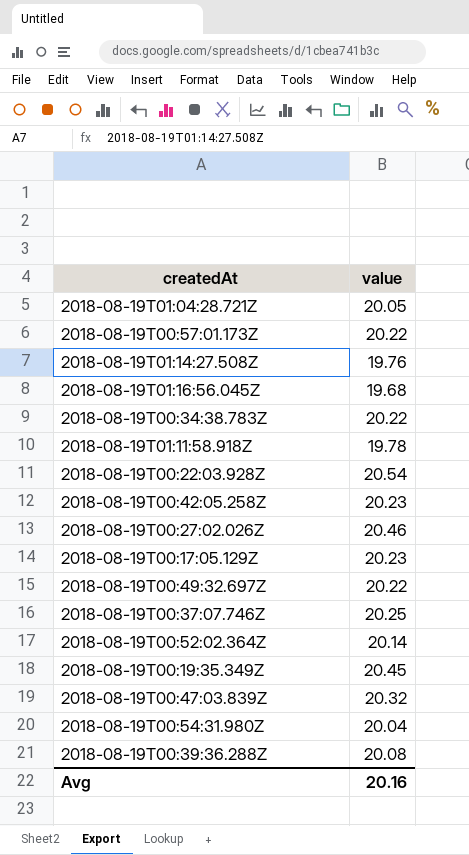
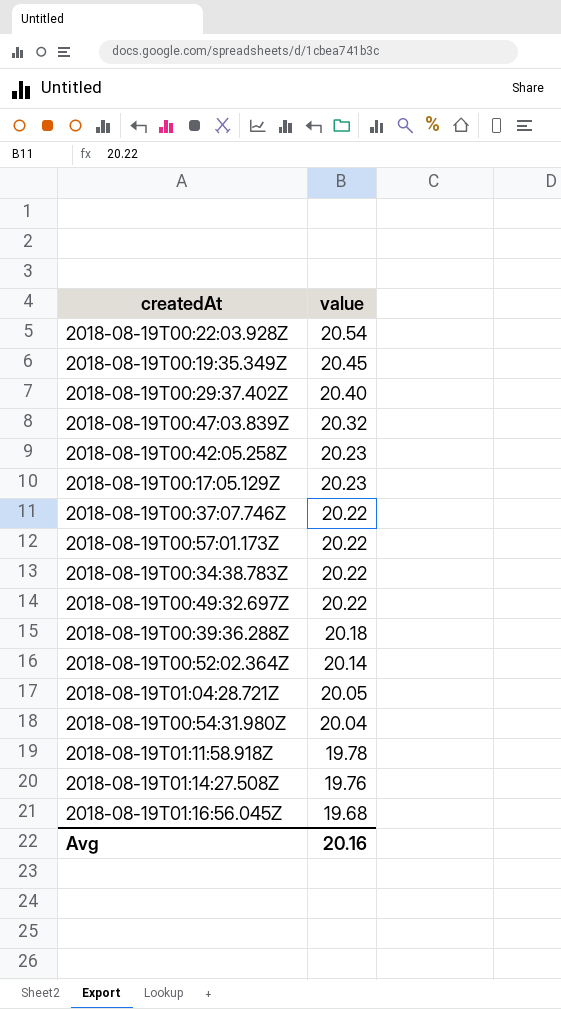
row order: none -> value descending
row 2018-08-19T00:27:02.026Z: 20.46 -> none
row 2018-08-19T00:29:37.402Z: none -> 20.40
2018-08-19T00:37:07.746Z | value: 20.25 -> 20.22
2018-08-19T00:39:36.288Z | value: 20.08 -> 20.18

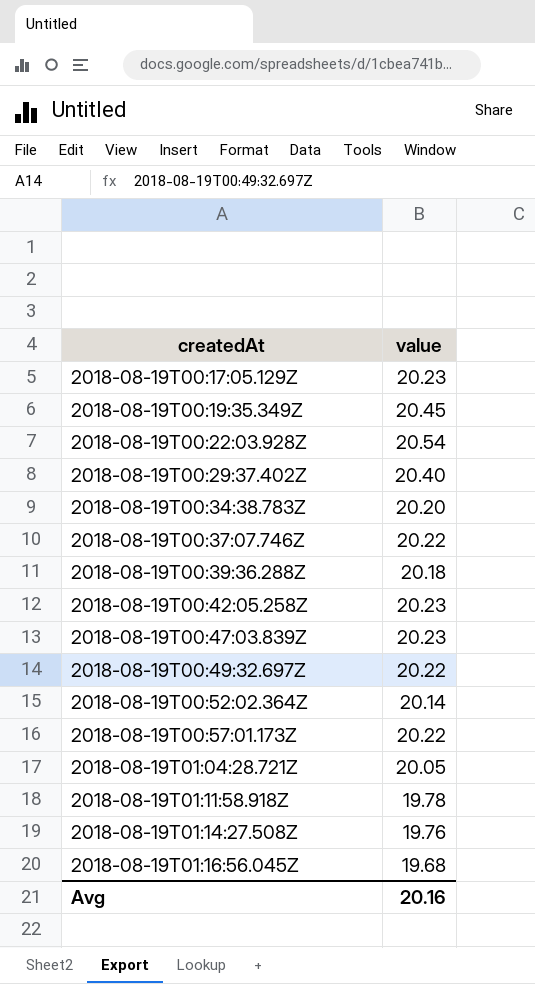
row order: value descending -> createdAt ascending
row 2018-08-19T00:54:31.980Z: 20.04 -> none
2018-08-19T00:34:38.783Z | value: 20.22 -> 20.20
2018-08-19T00:47:03.839Z | value: 20.32 -> 20.23

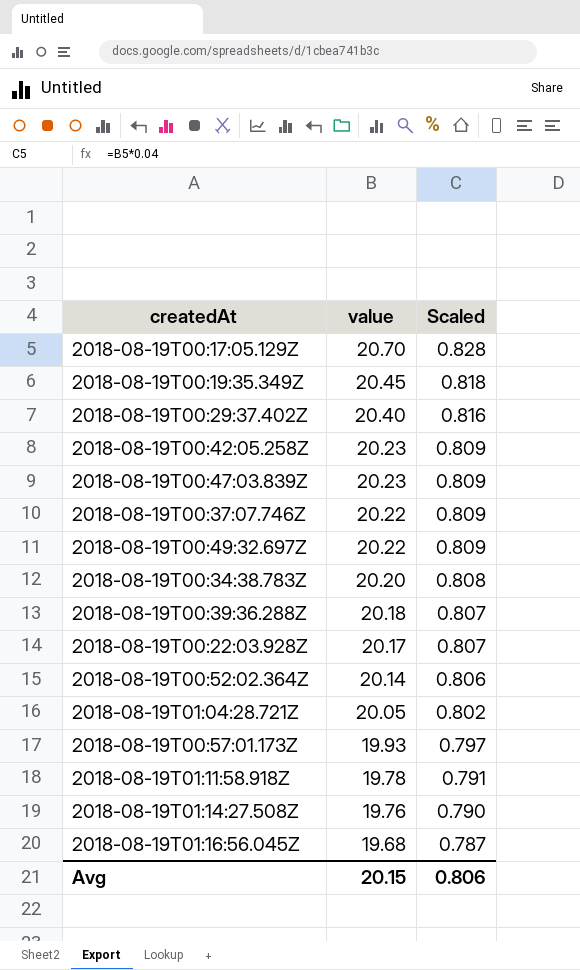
row order: createdAt ascending -> value descending
column Scaled | formula: none -> [value] * 0.04
2018-08-19T00:17:05.129Z | value: 20.23 -> 20.70
2018-08-19T00:22:03.928Z | value: 20.54 -> 20.17
2018-08-19T00:57:01.173Z | value: 20.22 -> 19.93
Avg | value: 20.16 -> 20.15

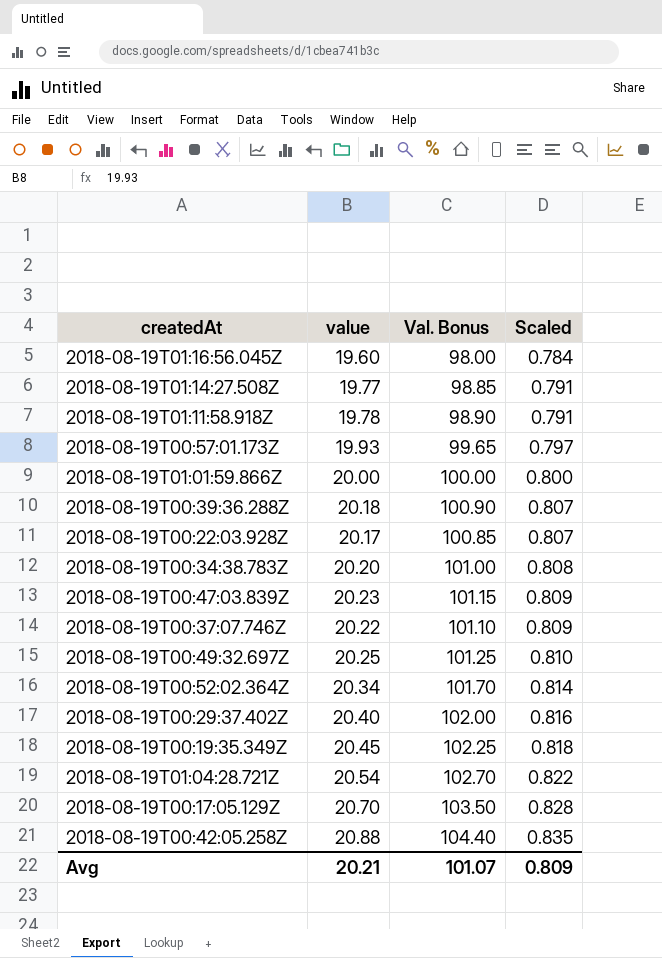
row order: value descending -> Scaled ascending
column Val. Bonus | formula: none -> [value] * 5
2018-08-19T01:16:56.045Z | value: 19.68 -> 19.60
2018-08-19T01:16:56.045Z | Scaled: 0.787 -> 0.784
2018-08-19T01:14:27.508Z | value: 19.76 -> 19.77
2018-08-19T01:14:27.508Z | Scaled: 0.790 -> 0.791
row 2018-08-19T01:01:59.866Z: none -> 20.00 | 100.00 | 0.800
2018-08-19T00:49:32.697Z | value: 20.22 -> 20.25
2018-08-19T00:49:32.697Z | Scaled: 0.809 -> 0.810
2018-08-19T00:52:02.364Z | value: 20.14 -> 20.34
2018-08-19T00:52:02.364Z | Scaled: 0.806 -> 0.814
2018-08-19T01:04:28.721Z | value: 20.05 -> 20.54
2018-08-19T01:04:28.721Z | Scaled: 0.802 -> 0.822
2018-08-19T00:42:05.258Z | value: 20.23 -> 20.88
2018-08-19T00:42:05.258Z | Scaled: 0.809 -> 0.835
Avg | value: 20.15 -> 20.21
Avg | Scaled: 0.806 -> 0.809

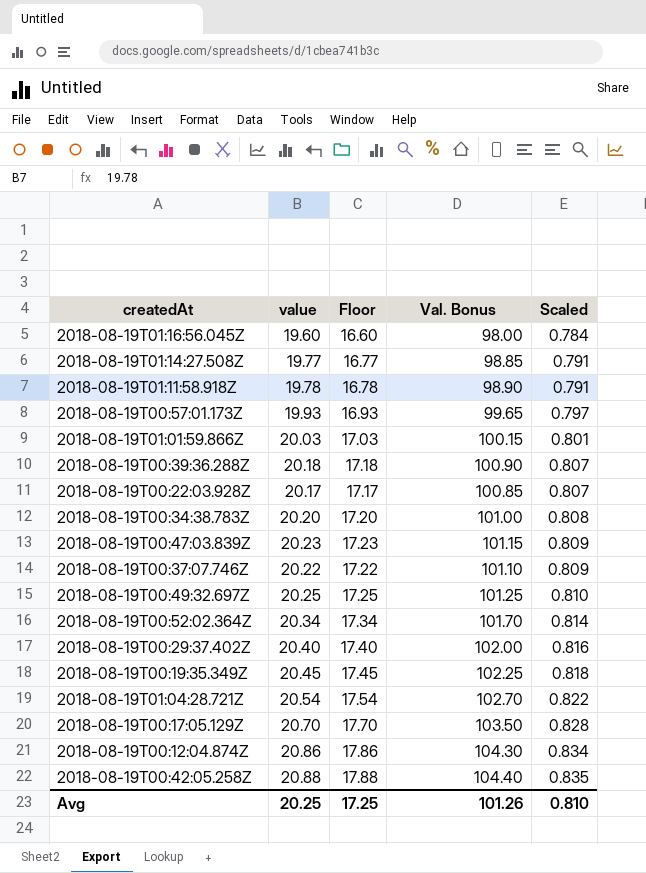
column Floor | formula: none -> [value] - 3
2018-08-19T01:01:59.866Z | value: 20.00 -> 20.03
2018-08-19T01:01:59.866Z | Val. Bonus: 100.00 -> 100.15
2018-08-19T01:01:59.866Z | Scaled: 0.800 -> 0.801
row 2018-08-19T00:12:04.874Z: none -> 20.86 | 17.86 | 104.30 | 0.834
Avg | value: 20.21 -> 20.25
Avg | Val. Bonus: 101.07 -> 101.26
Avg | Scaled: 0.809 -> 0.810

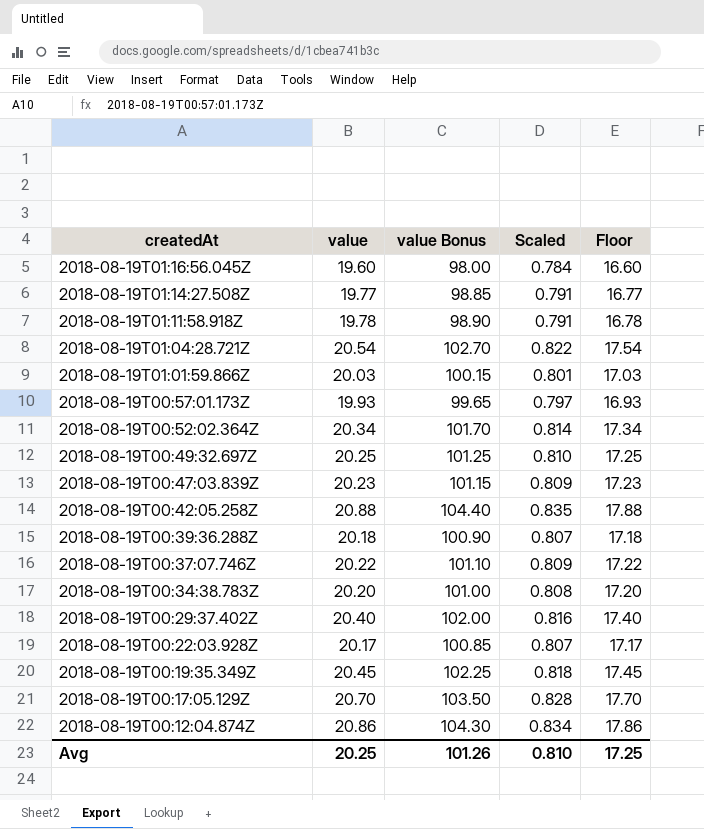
row order: Scaled ascending -> createdAt descending
column name: Val. Bonus -> value Bonus
column Floor | position: 3 -> 5

